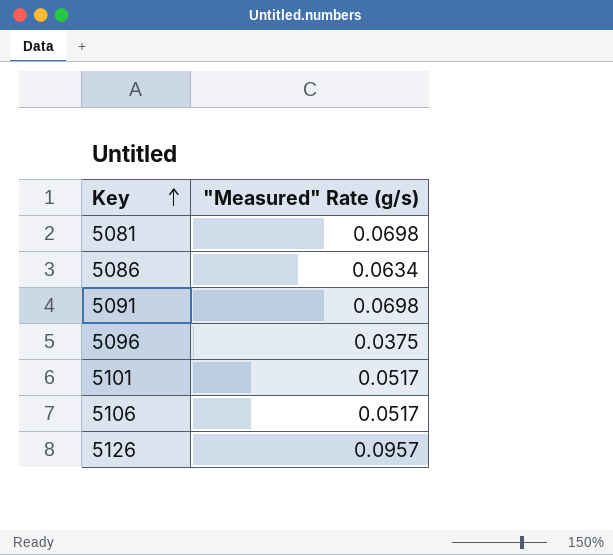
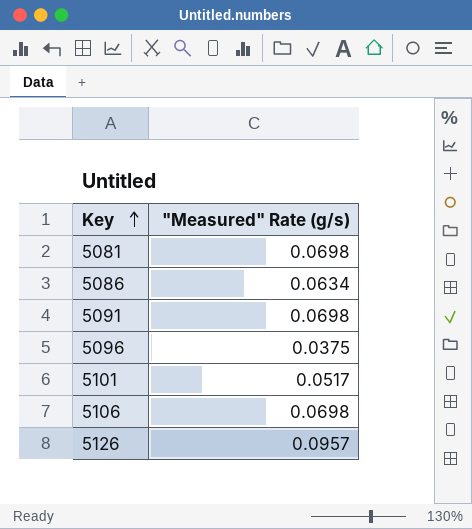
5106 | "Measured" Rate (g/s): 0.0517 -> 0.0698

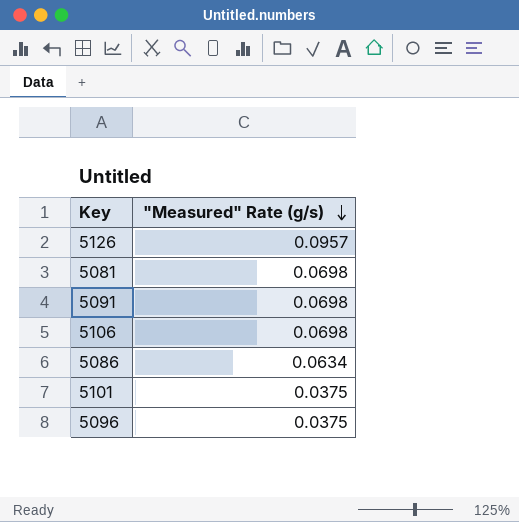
row order: Key ascending -> "Measured" Rate (g/s) descending
5101 | "Measured" Rate (g/s): 0.0517 -> 0.0375

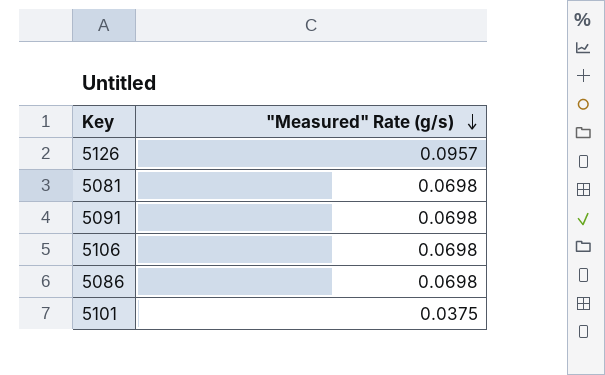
row 5096: 0.0375 -> none
5086 | "Measured" Rate (g/s): 0.0634 -> 0.0698

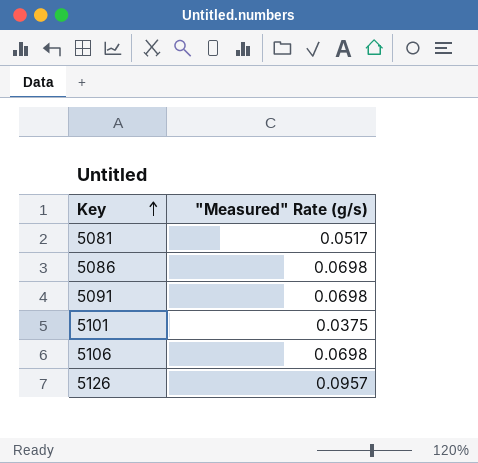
row order: "Measured" Rate (g/s) descending -> Key ascending
5081 | "Measured" Rate (g/s): 0.0698 -> 0.0517

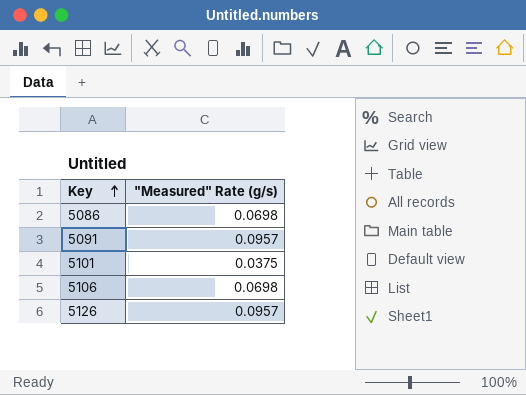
row 5081: 0.0517 -> none
5091 | "Measured" Rate (g/s): 0.0698 -> 0.0957

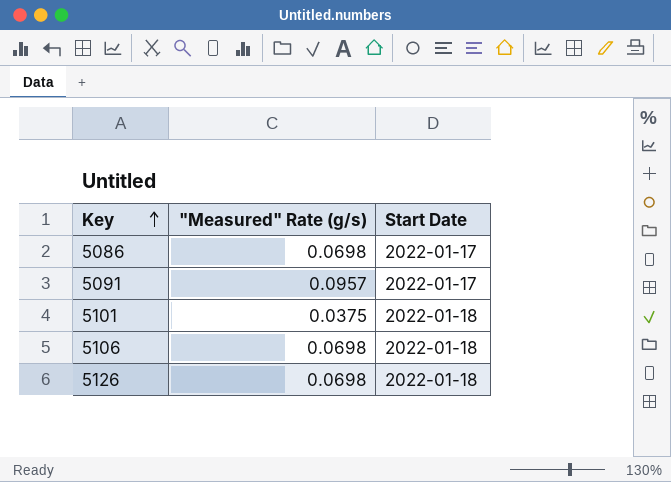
column Start Date | position: none -> 3
5126 | "Measured" Rate (g/s): 0.0957 -> 0.0698

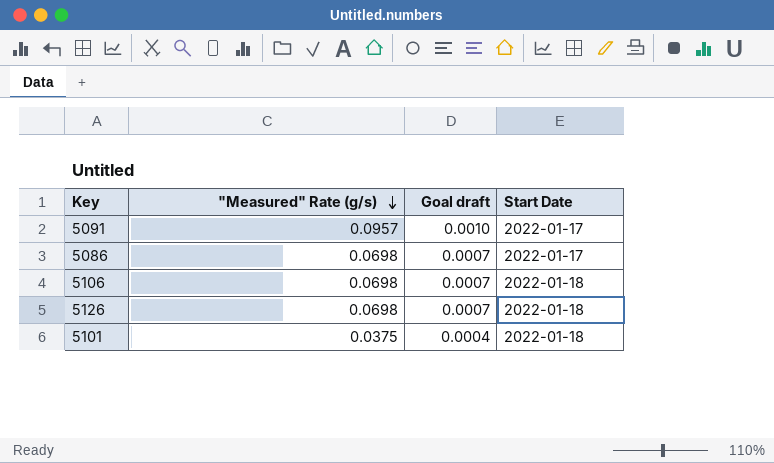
row order: Key ascending -> "Measured" Rate (g/s) descending
column Goal draft | formula: none -> ["Measured" Rate (g/s)] * 0.01

